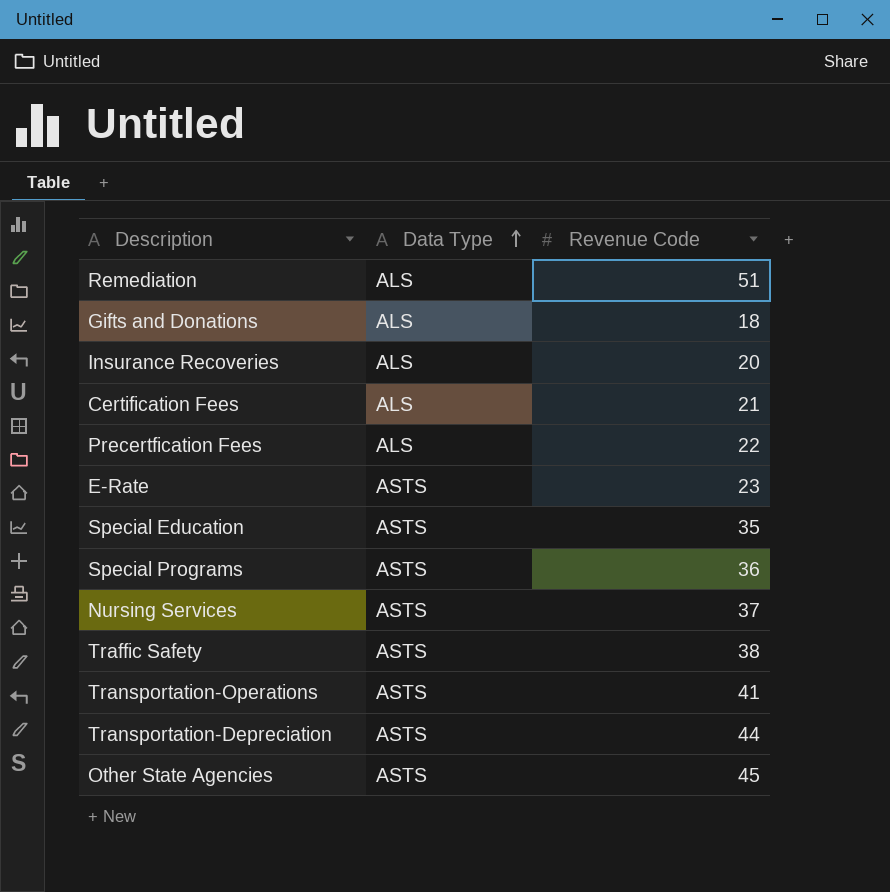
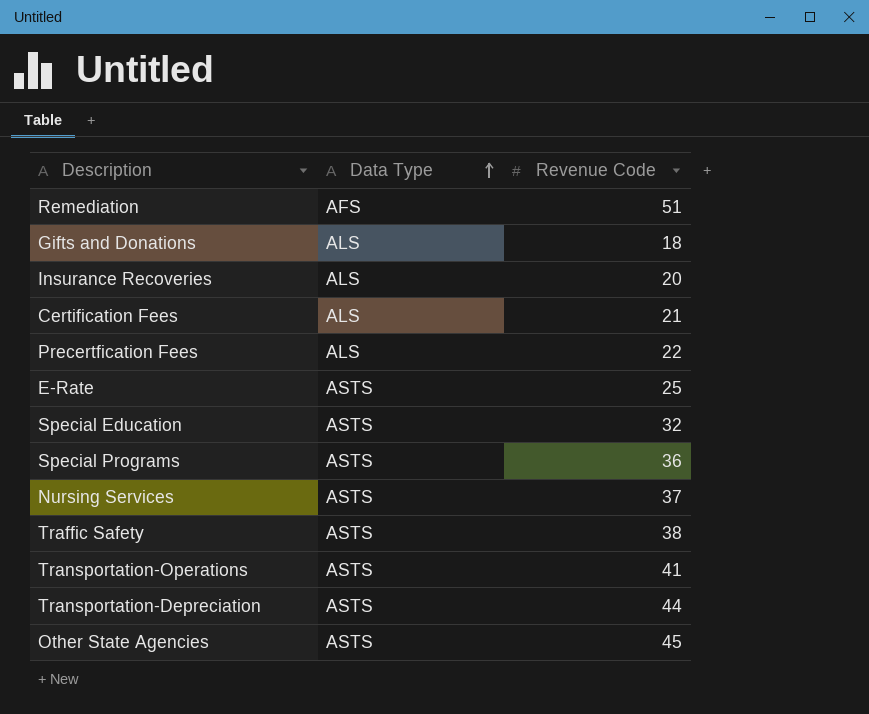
Remediation | Data Type: ALS -> AFS
E-Rate | Revenue Code: 23 -> 25
Special Education | Revenue Code: 35 -> 32

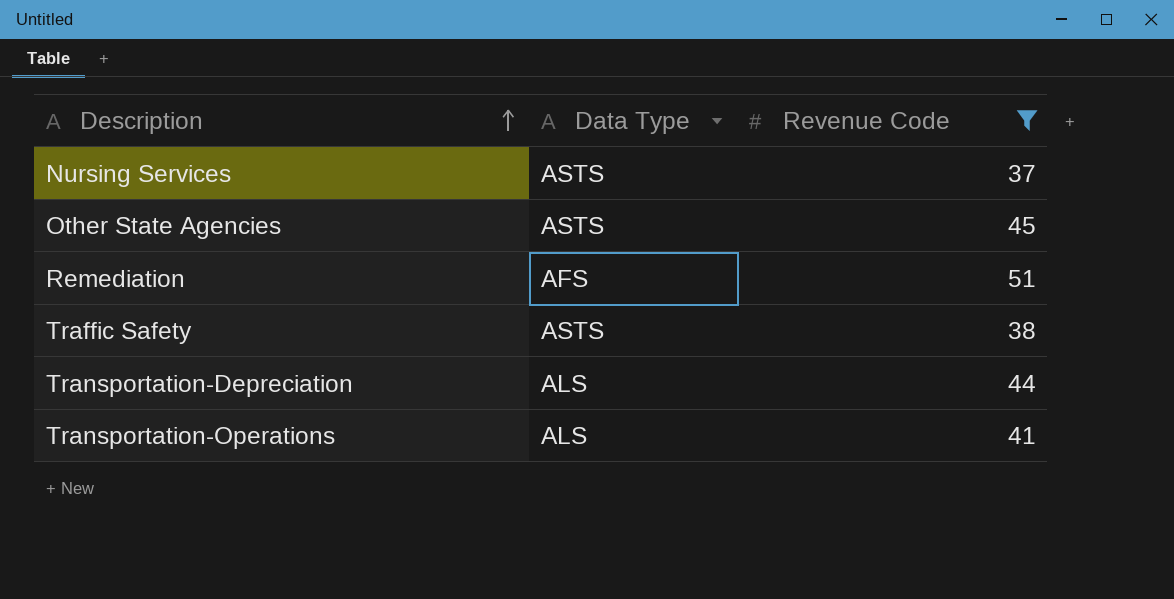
filter: none -> Revenue Code >= 37
row order: Data Type ascending -> Description ascending
Transportation-Depreciation | Data Type: ASTS -> ALS
Transportation-Operations | Data Type: ASTS -> ALS

